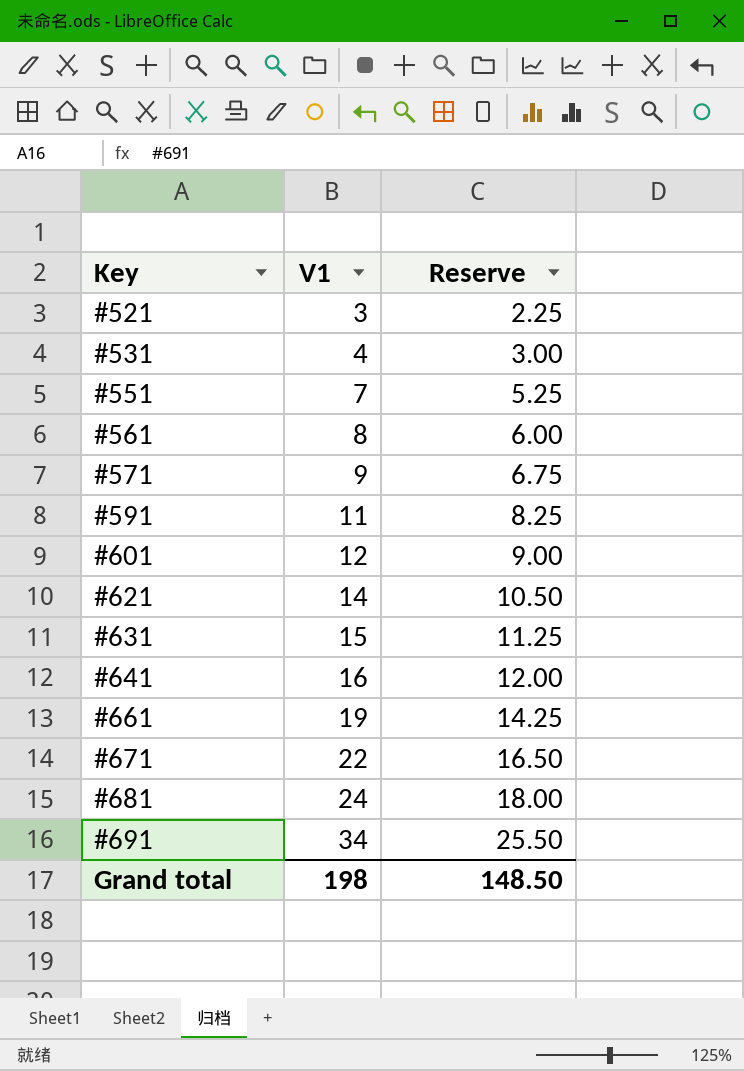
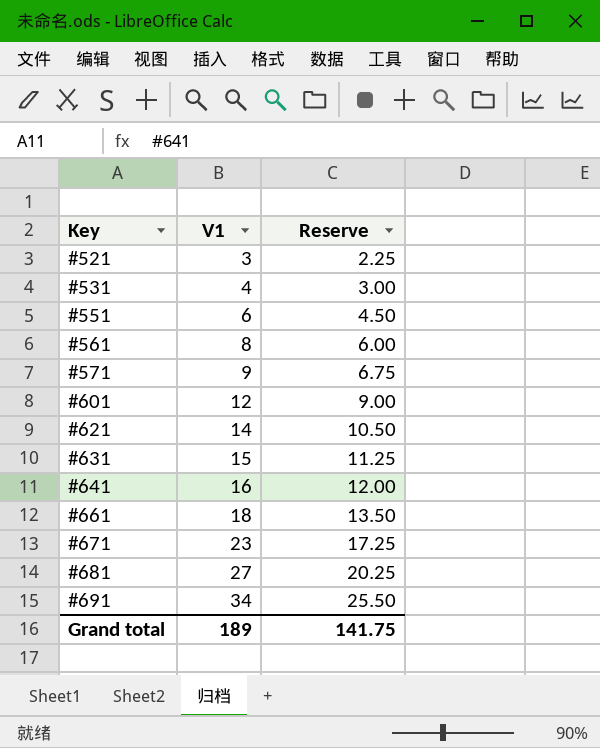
row #591: 11 | 8.25 -> none
#551 | V1: 7 -> 6
#551 | Reserve: 5.25 -> 4.50
#661 | V1: 19 -> 18
#661 | Reserve: 14.25 -> 13.50
#671 | V1: 22 -> 23
#671 | Reserve: 16.50 -> 17.25
#681 | V1: 24 -> 27
#681 | Reserve: 18.00 -> 20.25
Grand total | V1: 198 -> 189
Grand total | Reserve: 148.50 -> 141.75

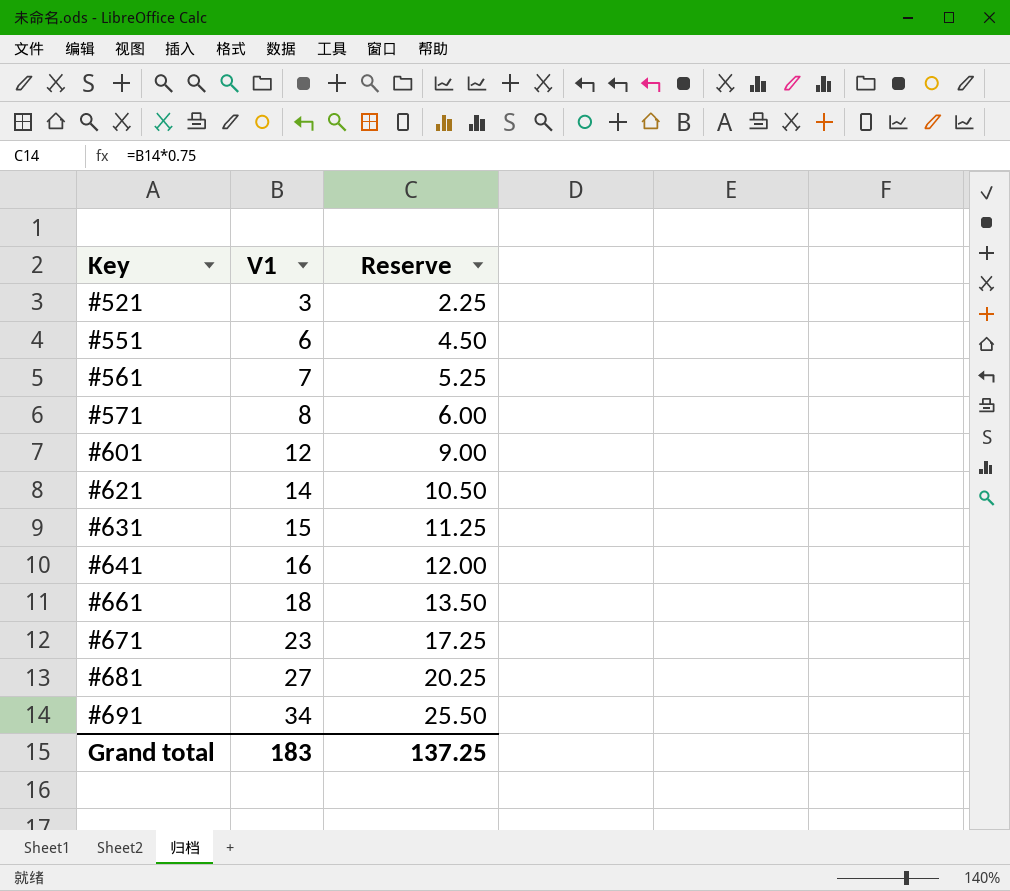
row #531: 4 | 3.00 -> none
#561 | V1: 8 -> 7
#561 | Reserve: 6.00 -> 5.25
#571 | V1: 9 -> 8
#571 | Reserve: 6.75 -> 6.00
Grand total | V1: 189 -> 183
Grand total | Reserve: 141.75 -> 137.25

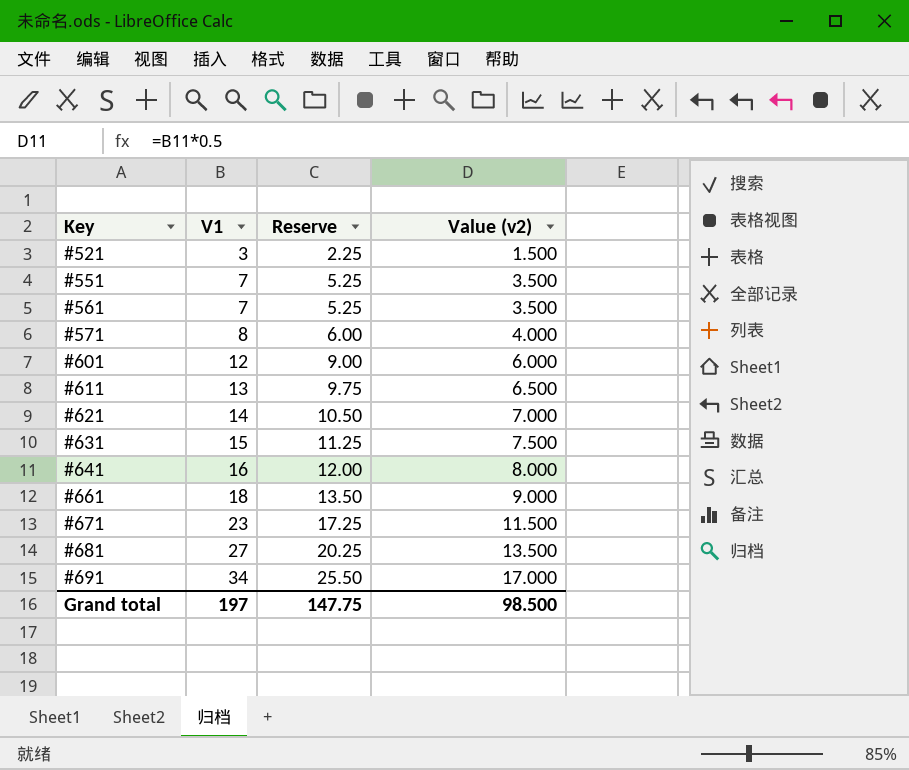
column Value (v2) | formula: none -> [V1] * 0.5
#551 | V1: 6 -> 7
#551 | Reserve: 4.50 -> 5.25
row #611: none -> 13 | 9.75 | 6.500
Grand total | V1: 183 -> 197
Grand total | Reserve: 137.25 -> 147.75

